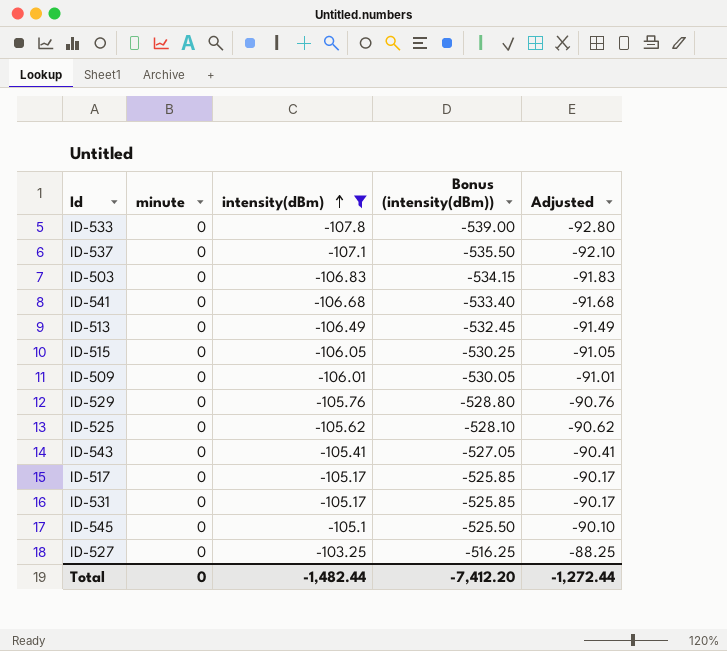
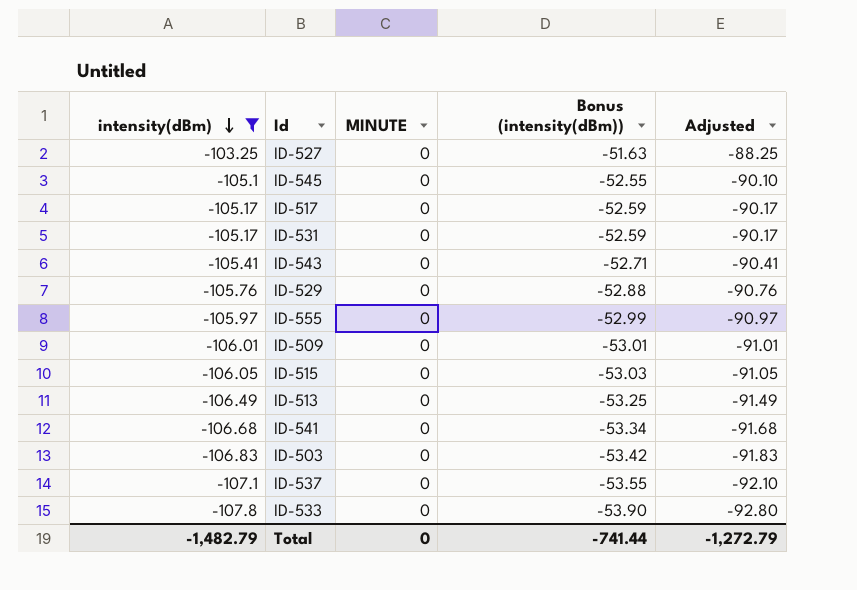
row order: intensity(dBm) ascending -> intensity(dBm) descending
column intensity(dBm) | position: 3 -> 1
column name: minute -> MINUTE
column Bonus (intensity(dBm)) | formula: [intensity(dBm)] * 5 -> [intensity(dBm)] * 0.5
row ID-525: 0 | -105.62 | -528.10 | -90.62 -> none
row ID-555: none -> -105.97 | 0 | -52.99 | -90.97
Total | intensity(dBm): -1,482.44 -> -1,482.79
Total | Bonus (intensity(dBm)): -7,412.20 -> -741.44
Total | Adjusted: -1,272.44 -> -1,272.79

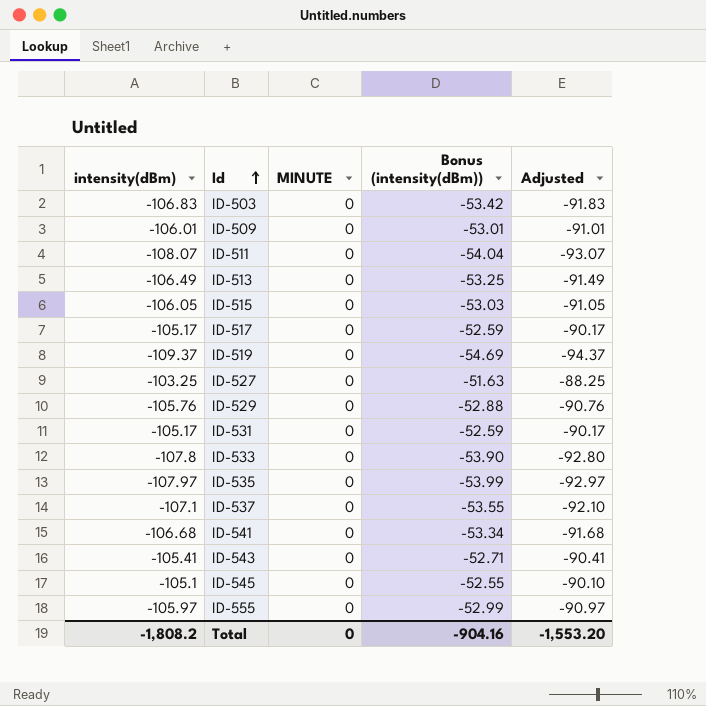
filter: intensity(dBm) >= -107.8 -> none
row order: intensity(dBm) descending -> Id ascending
Total | intensity(dBm): -1,482.79 -> -1,808.2
Total | Bonus (intensity(dBm)): -741.44 -> -904.16
Total | Adjusted: -1,272.79 -> -1,553.20

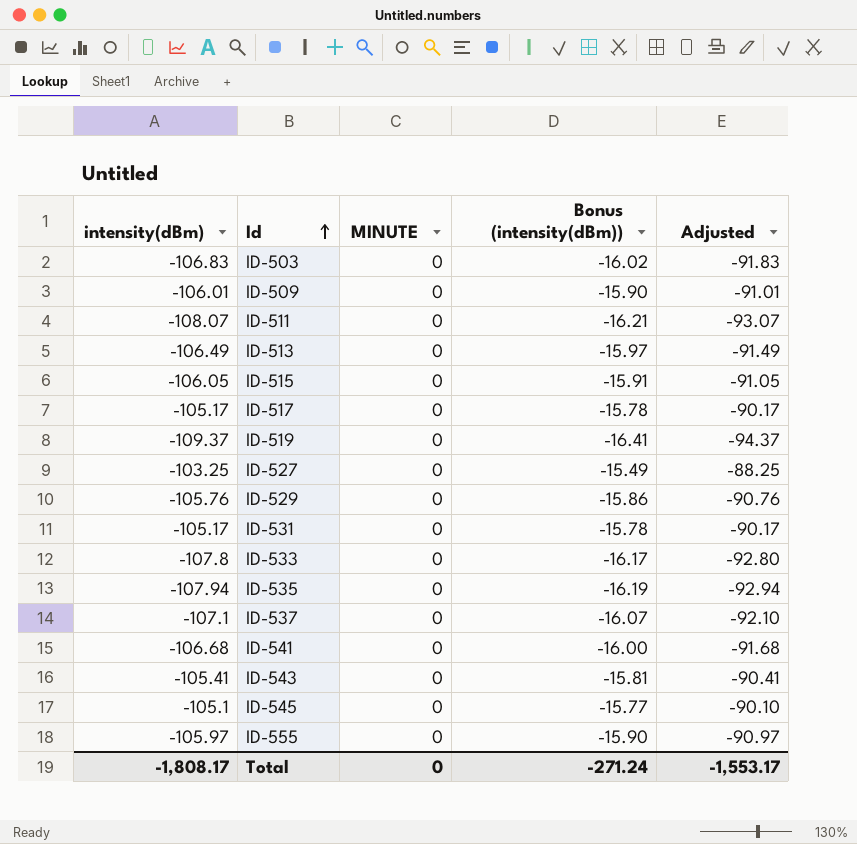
column Bonus (intensity(dBm)) | formula: [intensity(dBm)] * 0.5 -> [intensity(dBm)] * 0.15
ID-535 | intensity(dBm): -107.97 -> -107.94
ID-535 | Adjusted: -92.97 -> -92.94
Total | intensity(dBm): -1,808.2 -> -1,808.17
Total | Bonus (intensity(dBm)): -904.16 -> -271.24
Total | Adjusted: -1,553.20 -> -1,553.17

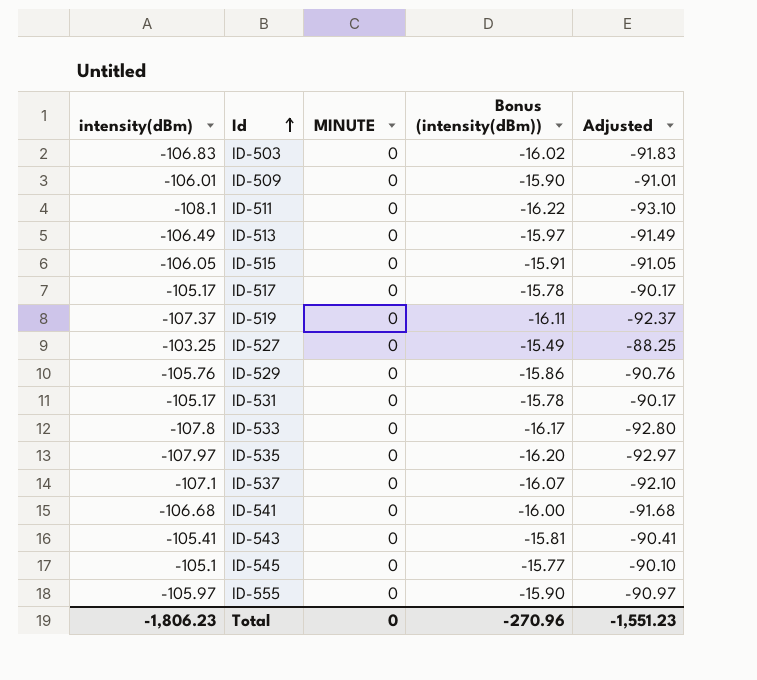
ID-511 | intensity(dBm): -108.07 -> -108.1
ID-511 | Bonus (intensity(dBm)): -16.21 -> -16.22
ID-511 | Adjusted: -93.07 -> -93.10
ID-519 | intensity(dBm): -109.37 -> -107.37
ID-519 | Bonus (intensity(dBm)): -16.41 -> -16.11
ID-519 | Adjusted: -94.37 -> -92.37
ID-535 | intensity(dBm): -107.94 -> -107.97
ID-535 | Bonus (intensity(dBm)): -16.19 -> -16.20
ID-535 | Adjusted: -92.94 -> -92.97
Total | intensity(dBm): -1,808.17 -> -1,806.23
Total | Bonus (intensity(dBm)): -271.24 -> -270.96
Total | Adjusted: -1,553.17 -> -1,551.23

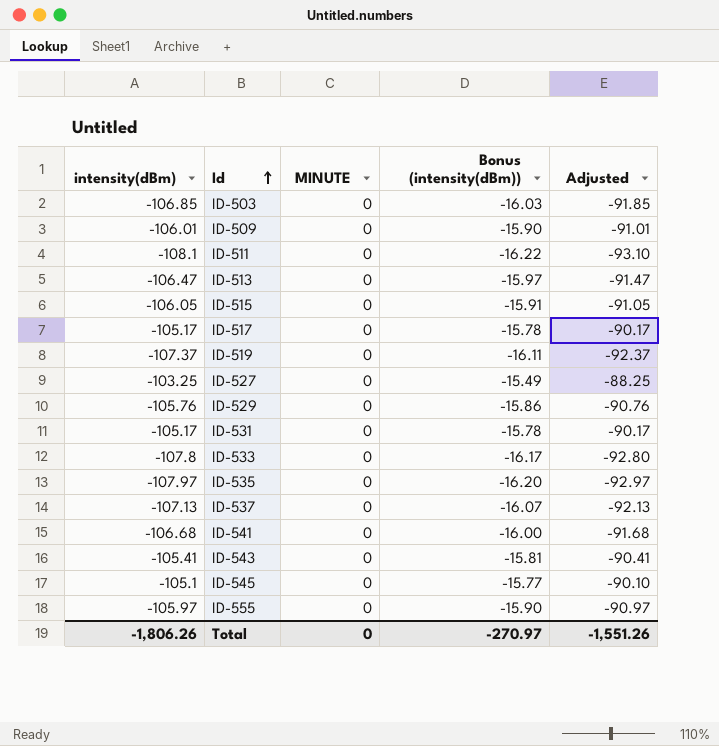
ID-503 | intensity(dBm): -106.83 -> -106.85
ID-503 | Bonus (intensity(dBm)): -16.02 -> -16.03
ID-503 | Adjusted: -91.83 -> -91.85
ID-513 | intensity(dBm): -106.49 -> -106.47
ID-513 | Adjusted: -91.49 -> -91.47
ID-537 | intensity(dBm): -107.1 -> -107.13
ID-537 | Adjusted: -92.10 -> -92.13
Total | intensity(dBm): -1,806.23 -> -1,806.26
Total | Bonus (intensity(dBm)): -270.96 -> -270.97
Total | Adjusted: -1,551.23 -> -1,551.26

